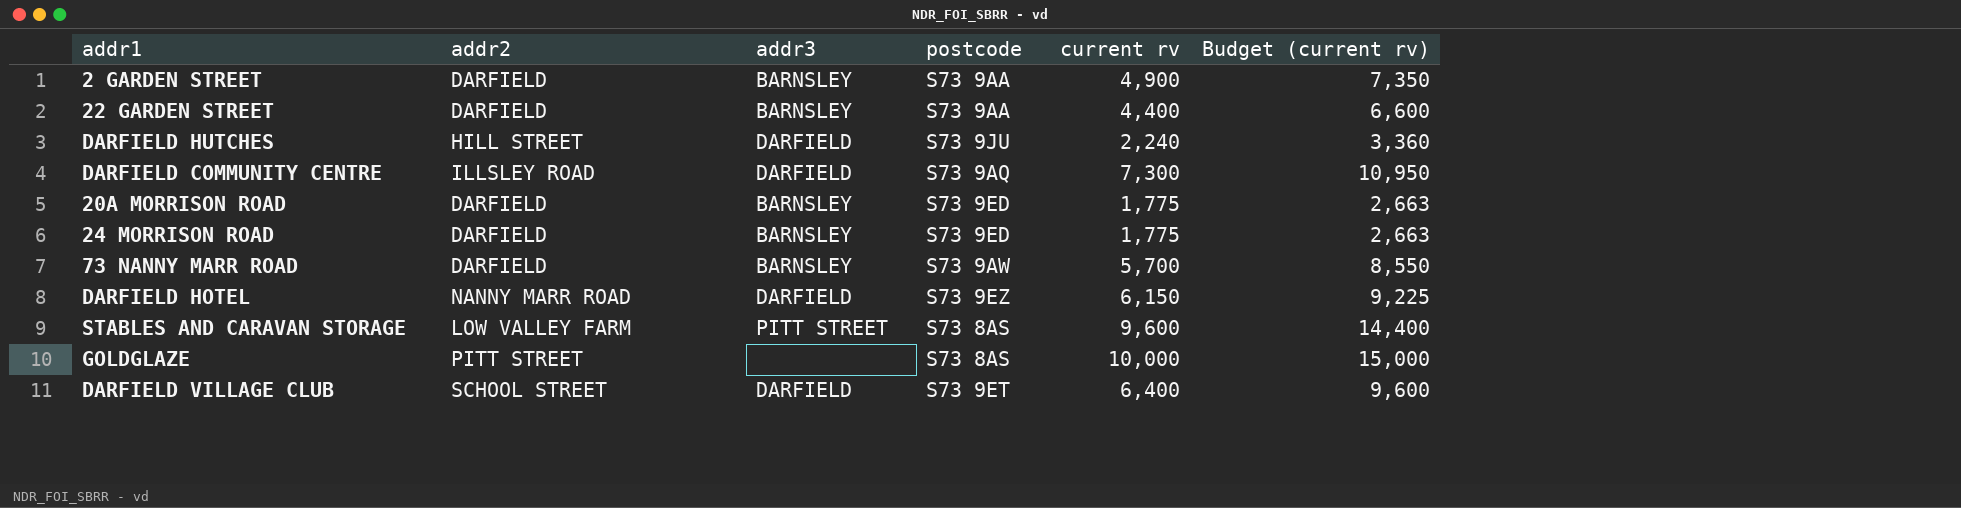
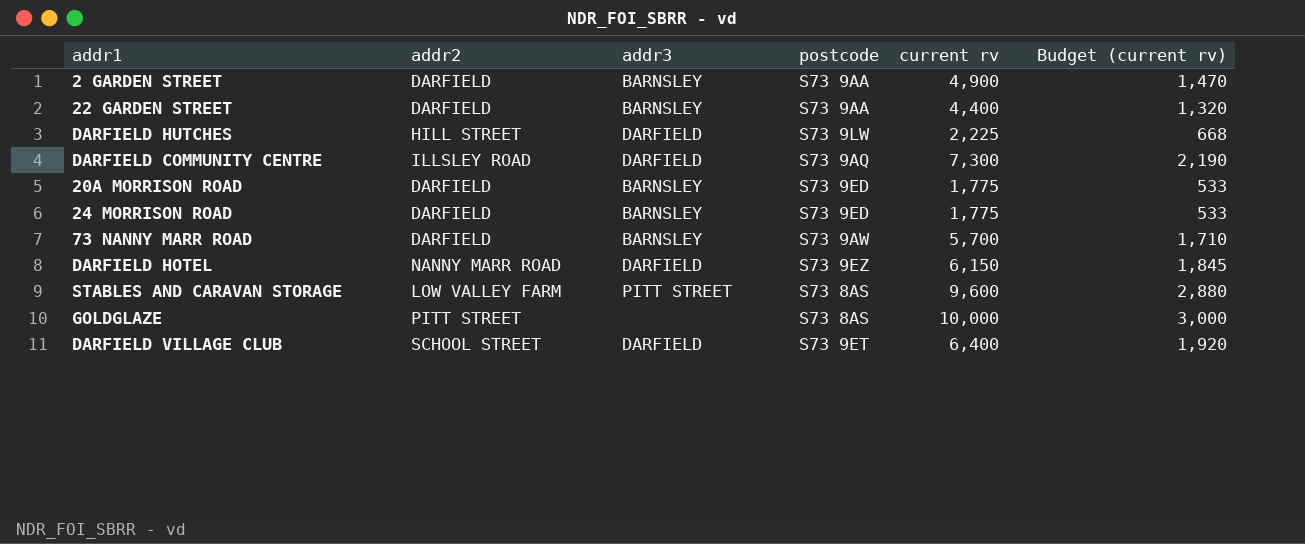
column Budget (current rv) | formula: [current rv] * 1.5 -> [current rv] * 0.3
DARFIELD HUTCHES | postcode: S73 9JU -> S73 9LW
DARFIELD HUTCHES | current rv: 2,240 -> 2,225

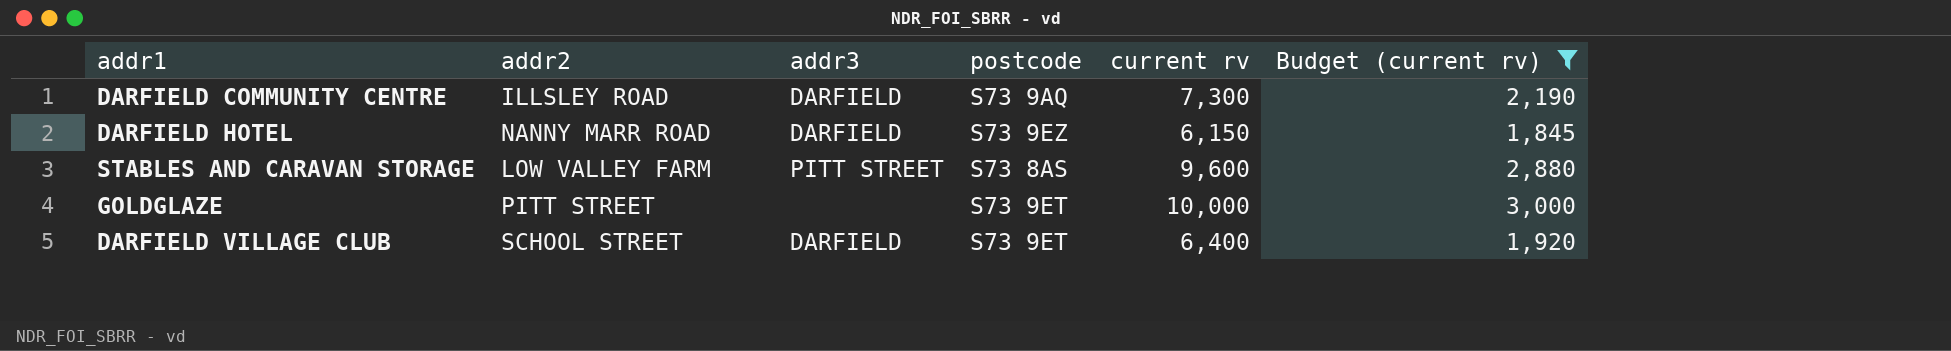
filter: none -> Budget (current rv) >= 1,845
GOLDGLAZE | postcode: S73 8AS -> S73 9ET

